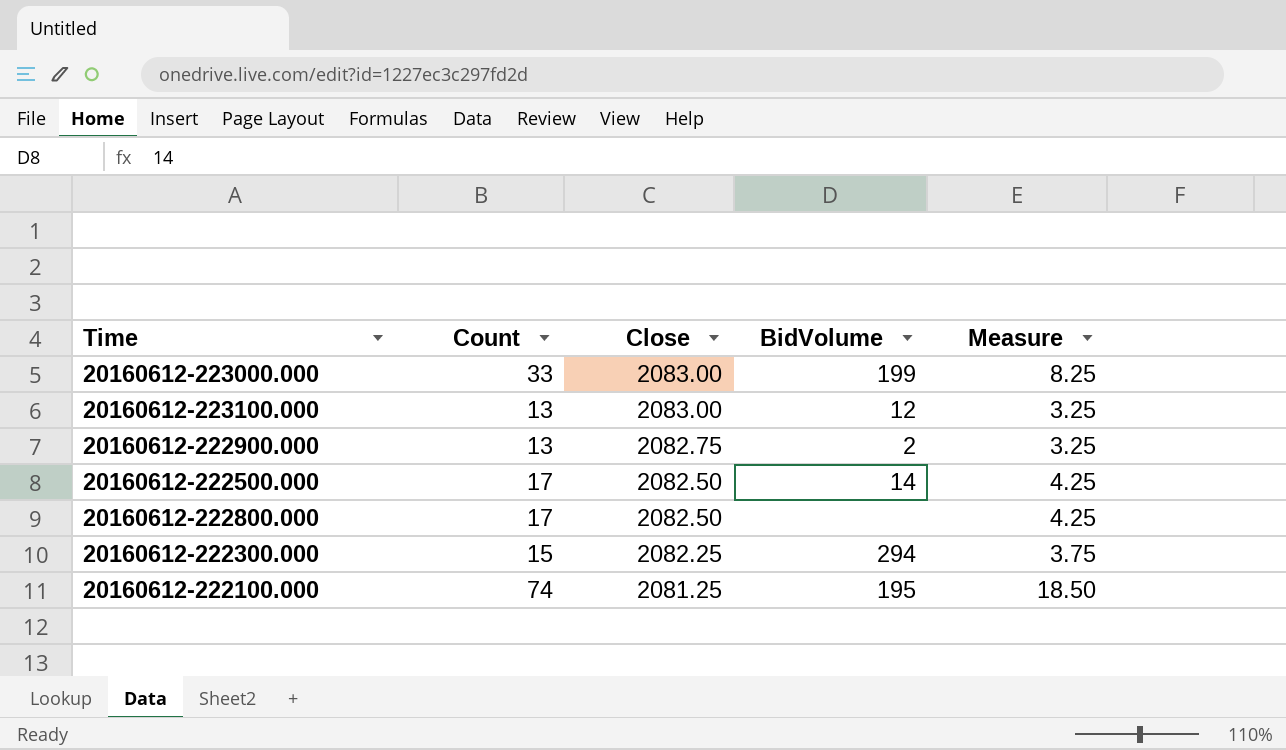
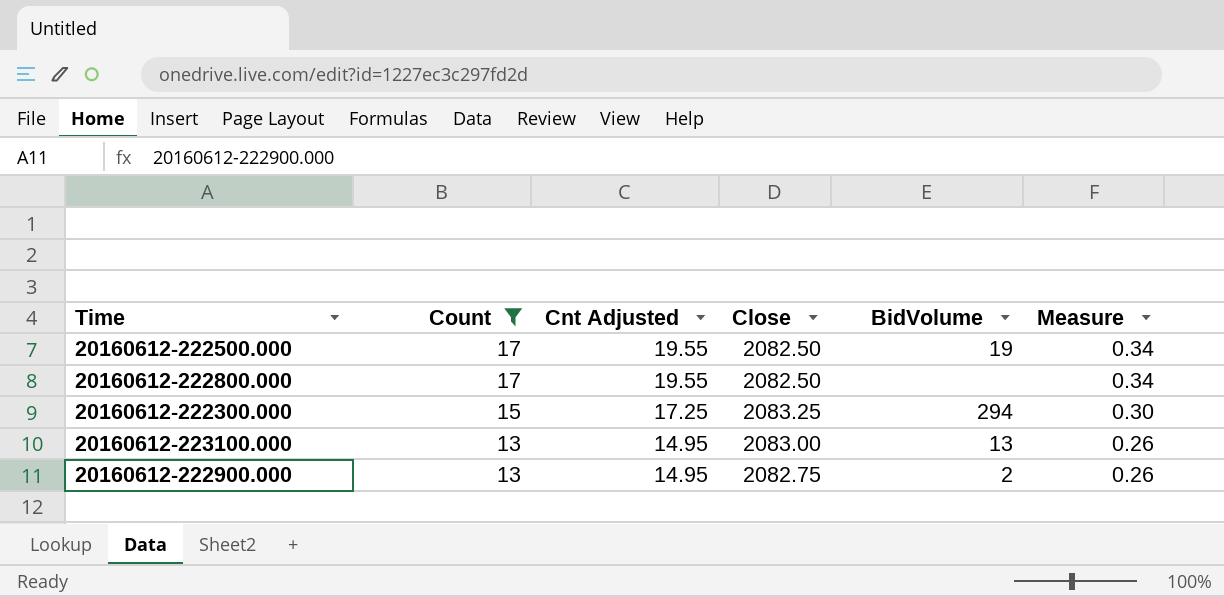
filter: none -> Count <= 17
row order: Close descending -> Count descending
column Cnt Adjusted | formula: none -> [Count] * 1.15
column Measure | formula: [Count] * 0.25 -> [Count] * 0.02
20160612-222500.000 | BidVolume: 14 -> 19
20160612-222300.000 | Close: 2082.25 -> 2083.25
20160612-223100.000 | BidVolume: 12 -> 13

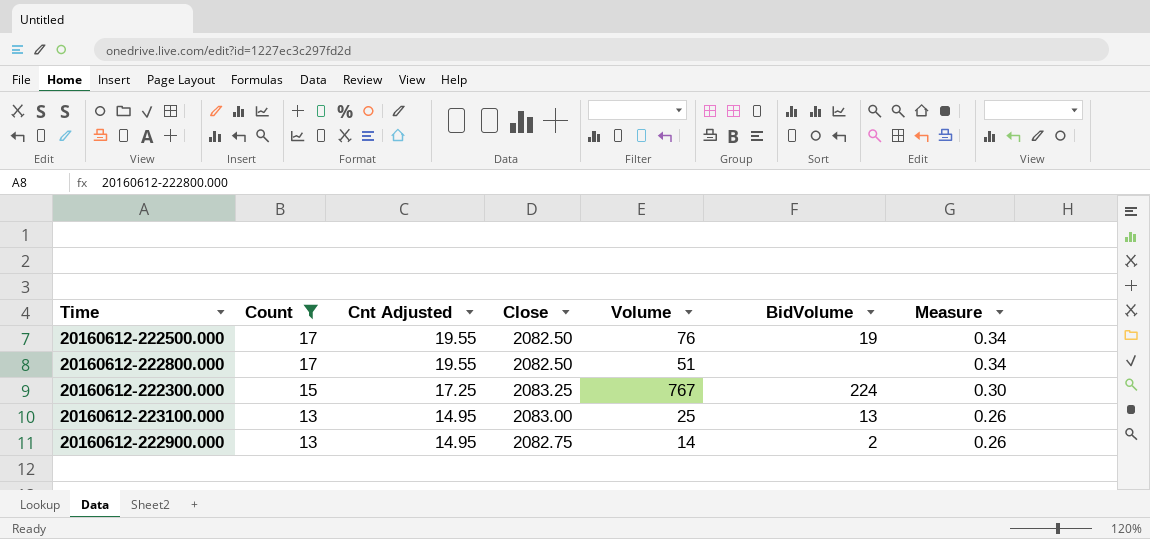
column Volume | position: none -> 5
20160612-222300.000 | BidVolume: 294 -> 224

